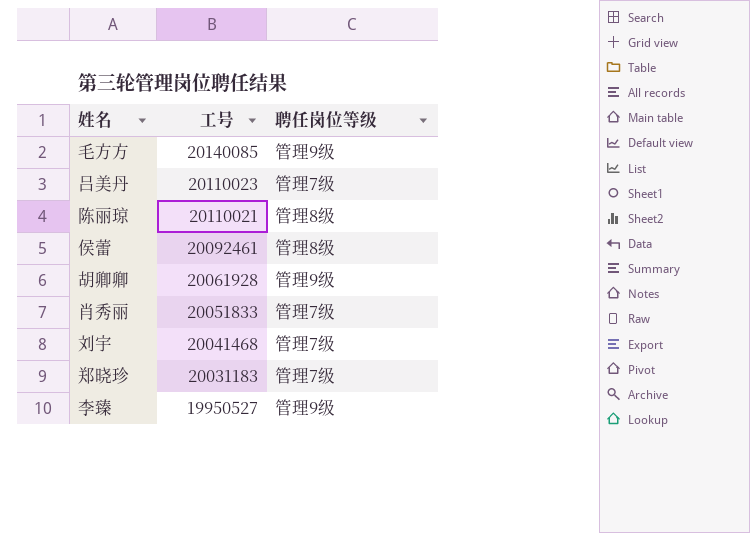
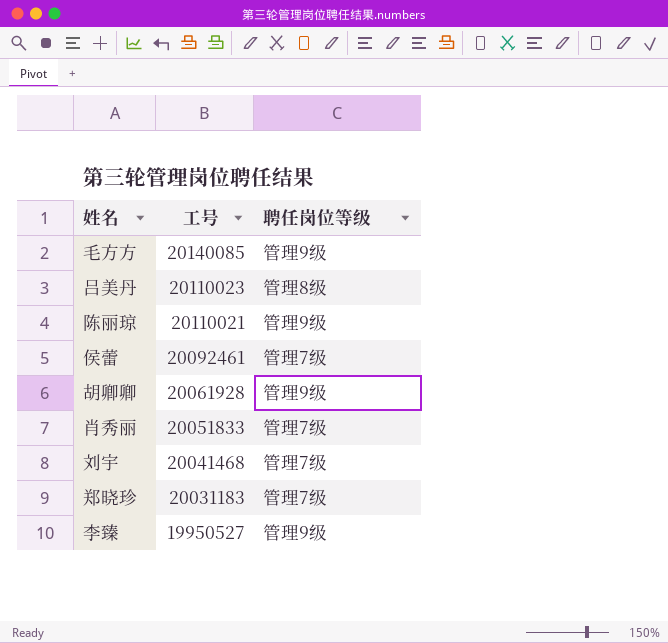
吕美丹 | 聘任岗位等级: 管理7级 -> 管理8级
陈丽琼 | 聘任岗位等级: 管理8级 -> 管理9级
侯蕾 | 聘任岗位等级: 管理8级 -> 管理7级

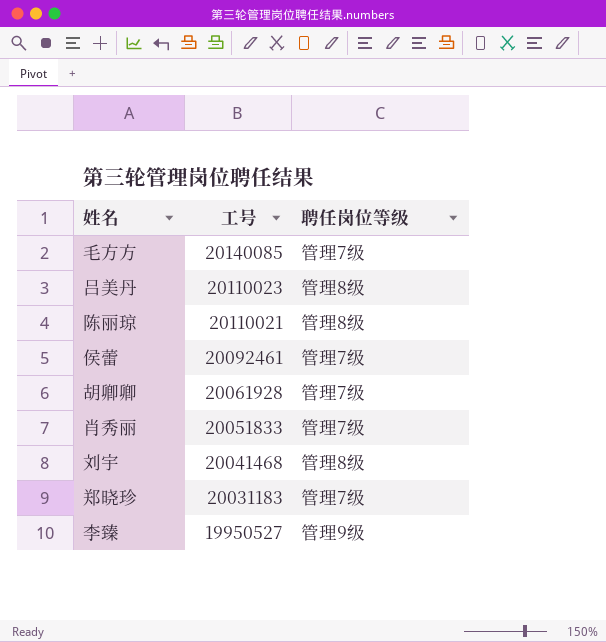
毛方方 | 聘任岗位等级: 管理9级 -> 管理7级
陈丽琼 | 聘任岗位等级: 管理9级 -> 管理8级
胡卿卿 | 聘任岗位等级: 管理9级 -> 管理7级
刘宇 | 聘任岗位等级: 管理7级 -> 管理8级

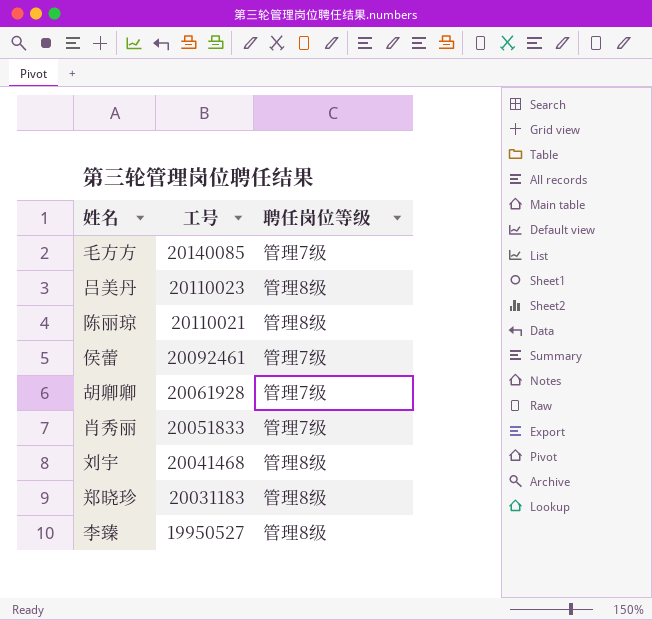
郑晓珍 | 聘任岗位等级: 管理7级 -> 管理8级
李臻 | 聘任岗位等级: 管理9级 -> 管理8级

